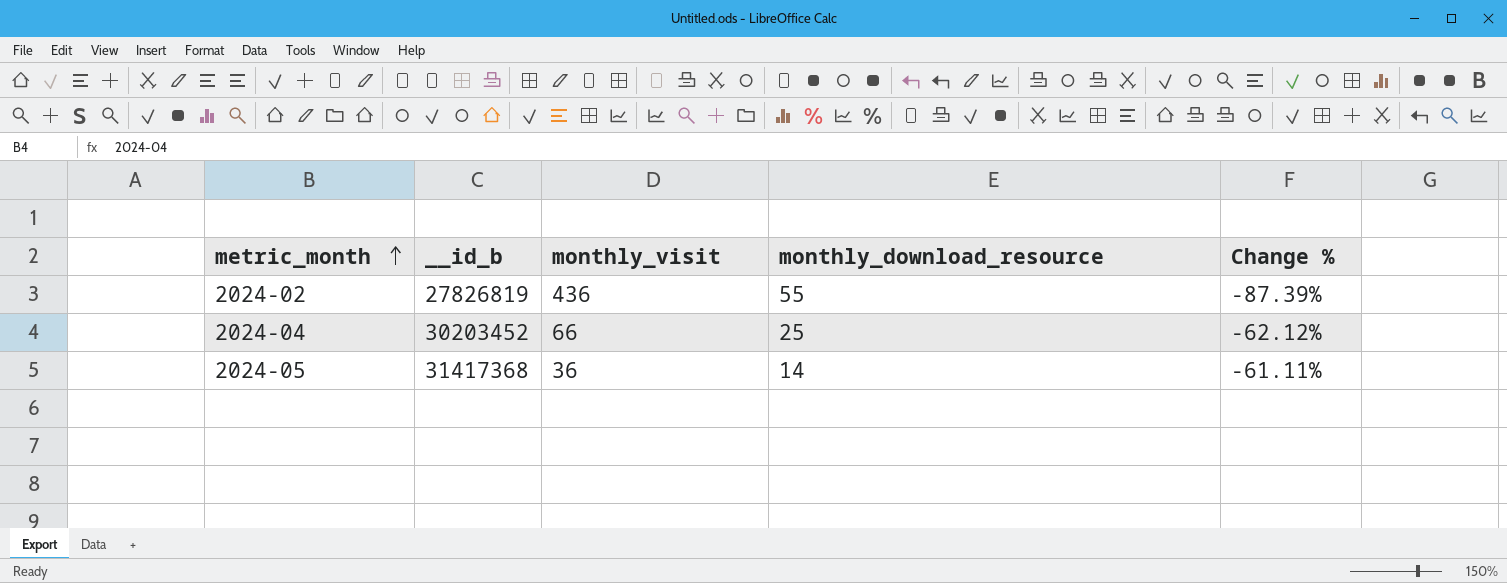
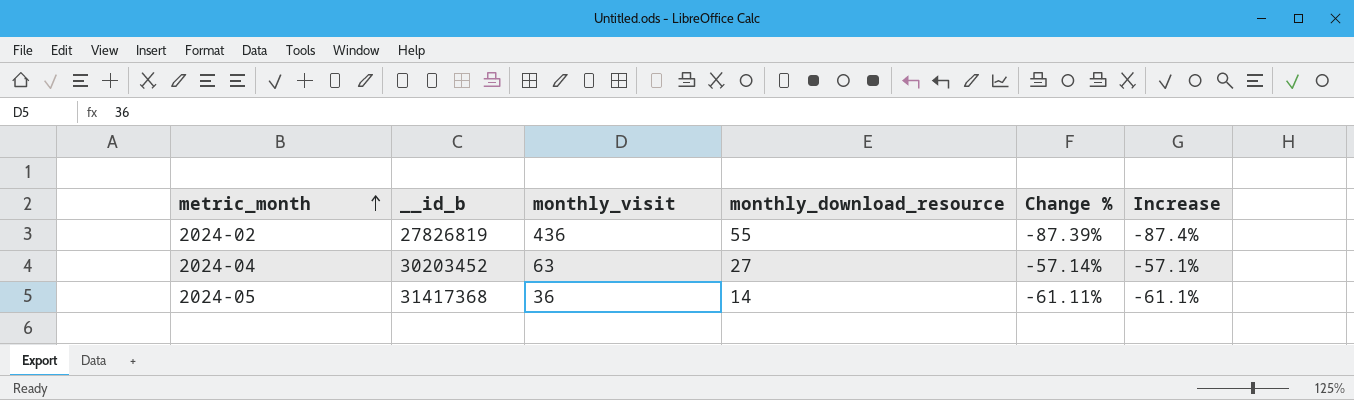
column Increase | formula: none -> ([monthly_download_resource] - [monthly_visit]) / [monthly_visit]
2024-04 | monthly_visit: 66 -> 63
2024-04 | monthly_download_resource: 25 -> 27
2024-04 | Change %: -62.12% -> -57.14%

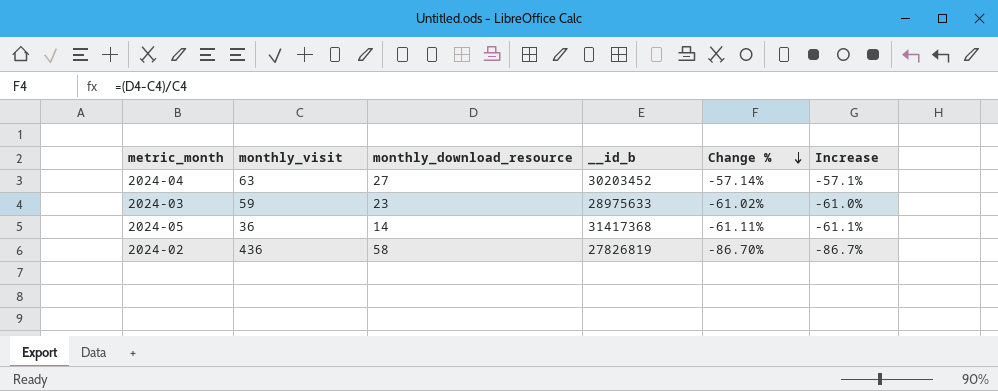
row order: metric_month ascending -> Change % descending
column __id_b | position: 2 -> 4
row 2024-03: none -> 59 | 23 | 28975633 | -61.02% | -61.0%
2024-02 | monthly_download_resource: 55 -> 58
2024-02 | Change %: -87.39% -> -86.70%
2024-02 | Increase: -87.4% -> -86.7%

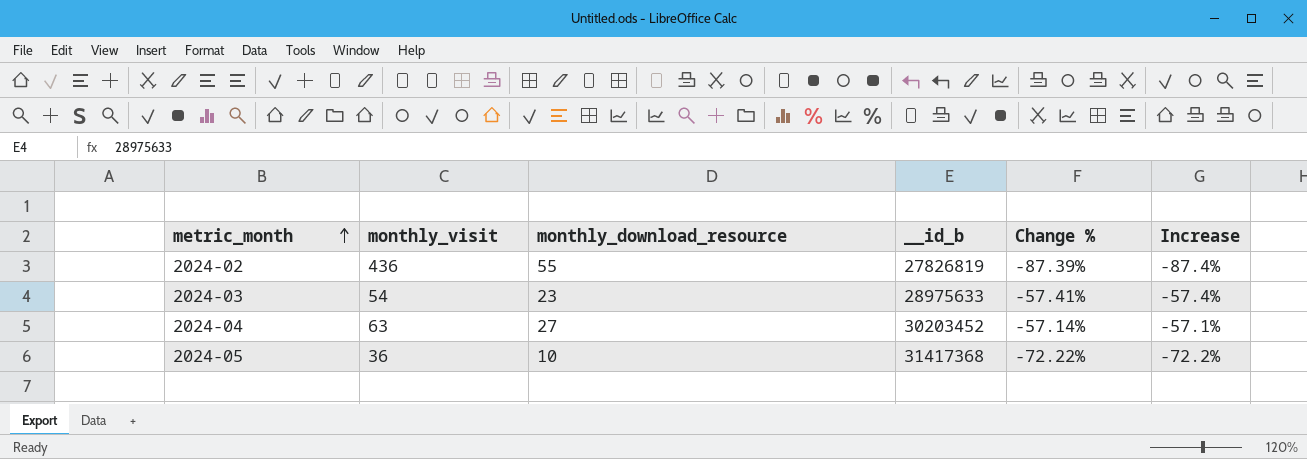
row order: Change % descending -> metric_month ascending
2024-02 | monthly_download_resource: 58 -> 55
2024-02 | Change %: -86.70% -> -87.39%
2024-02 | Increase: -86.7% -> -87.4%
2024-03 | monthly_visit: 59 -> 54
2024-03 | Change %: -61.02% -> -57.41%
2024-03 | Increase: -61.0% -> -57.4%
2024-05 | monthly_download_resource: 14 -> 10
2024-05 | Change %: -61.11% -> -72.22%
2024-05 | Increase: -61.1% -> -72.2%

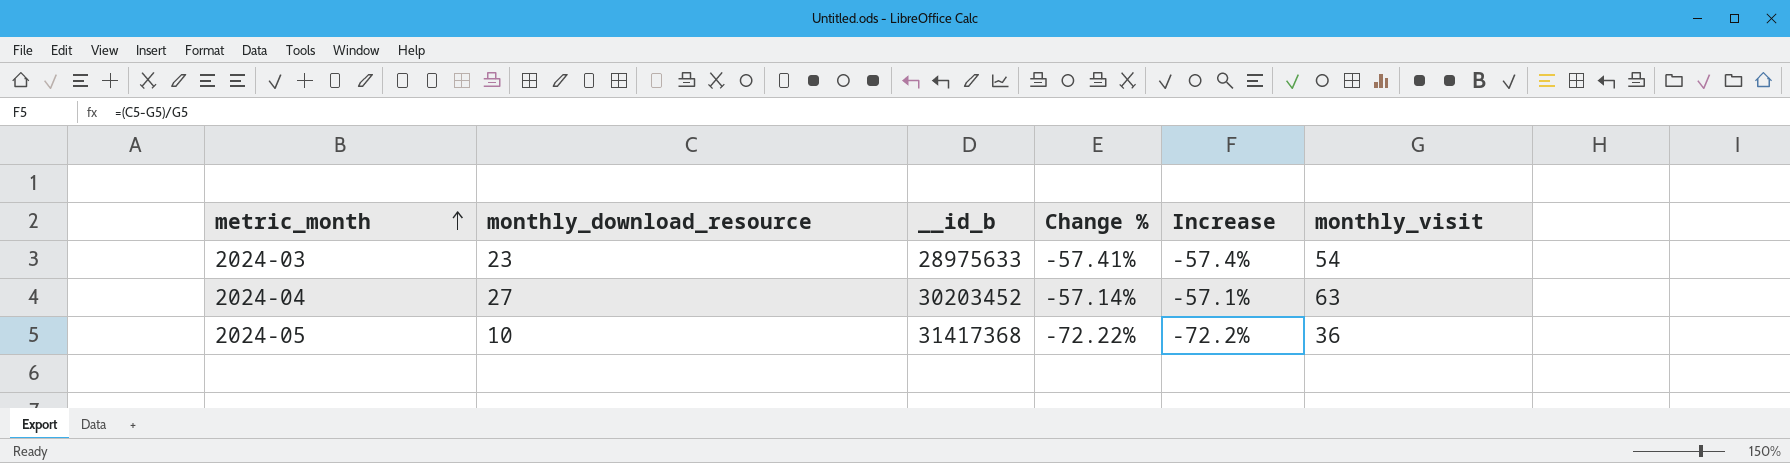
column monthly_visit | position: 2 -> 6
row 2024-02: 436 | 55 | 27826819 | -87.39% | -87.4% -> none

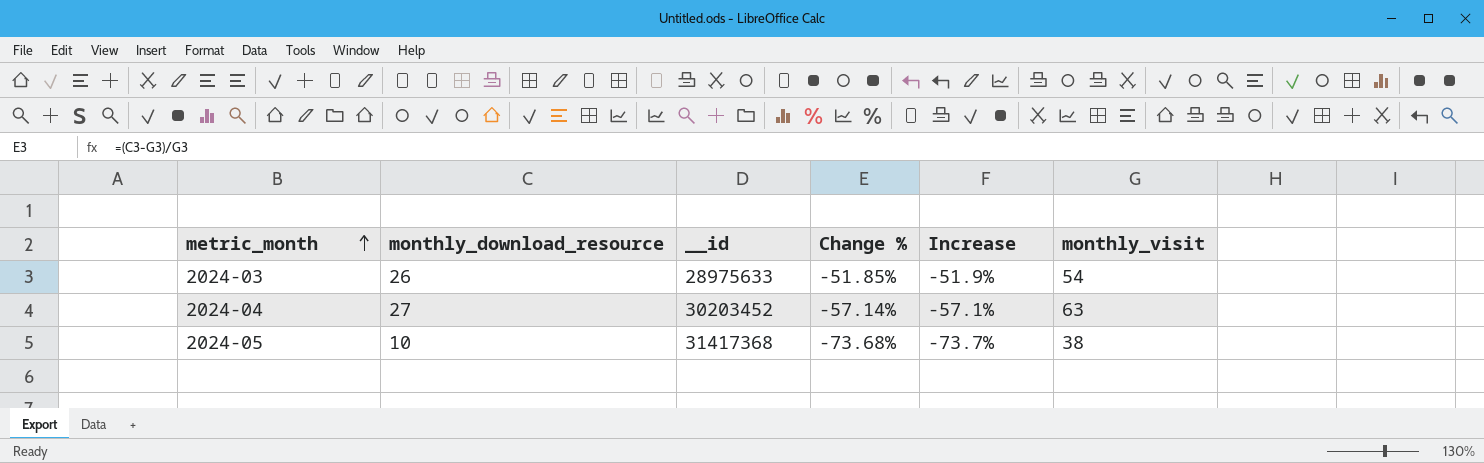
column name: __id_b -> __id
2024-03 | monthly_download_resource: 23 -> 26
2024-03 | Change %: -57.41% -> -51.85%
2024-03 | Increase: -57.4% -> -51.9%
2024-05 | Change %: -72.22% -> -73.68%
2024-05 | Increase: -72.2% -> -73.7%
2024-05 | monthly_visit: 36 -> 38

